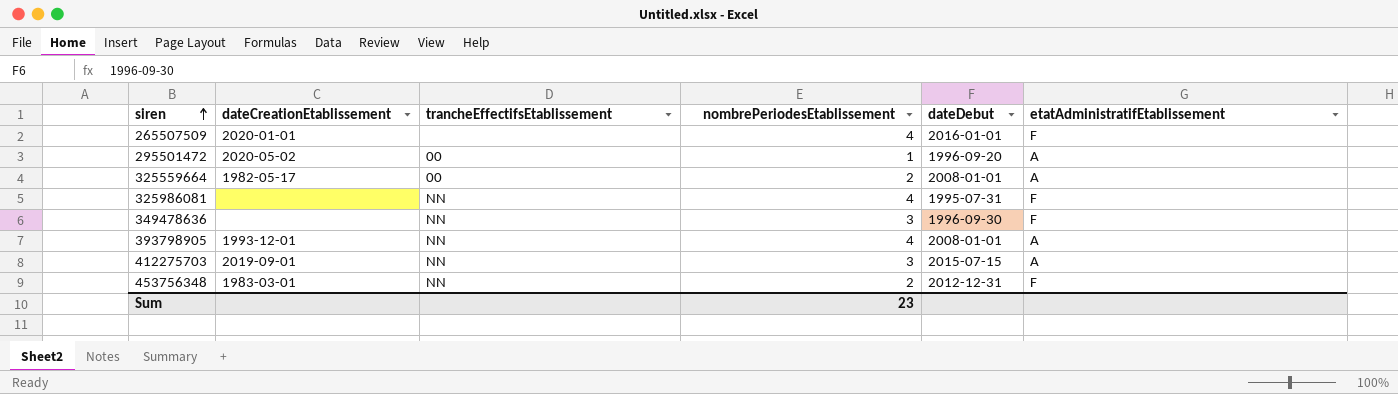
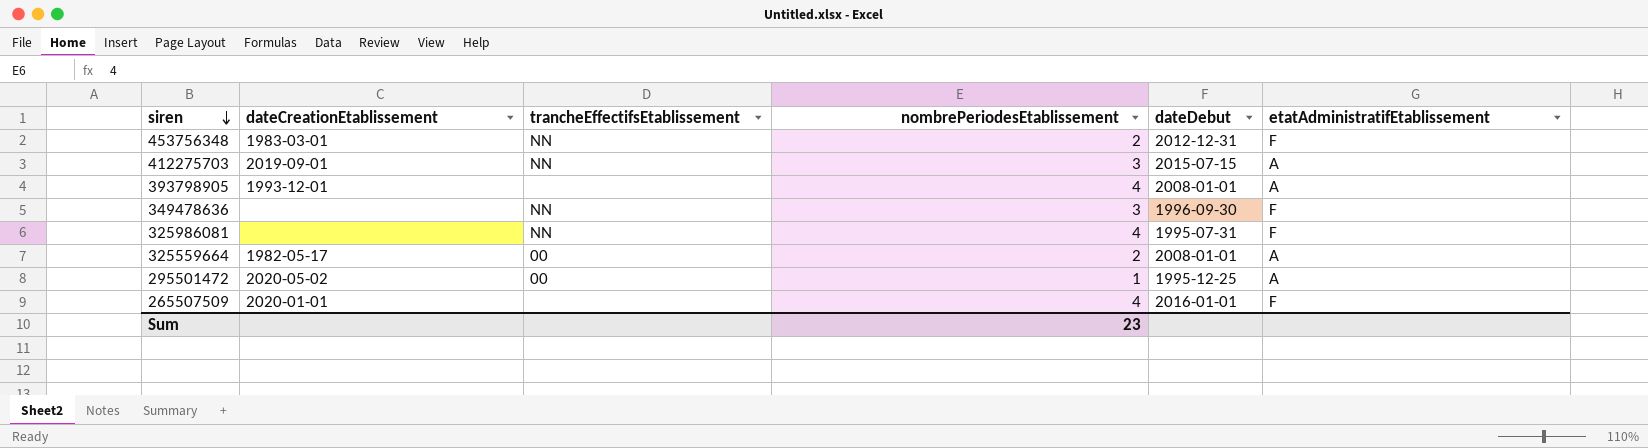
row order: siren ascending -> siren descending
393798905 | trancheEffectifsEtablissement: NN -> none
295501472 | dateDebut: 1996-09-20 -> 1995-12-25

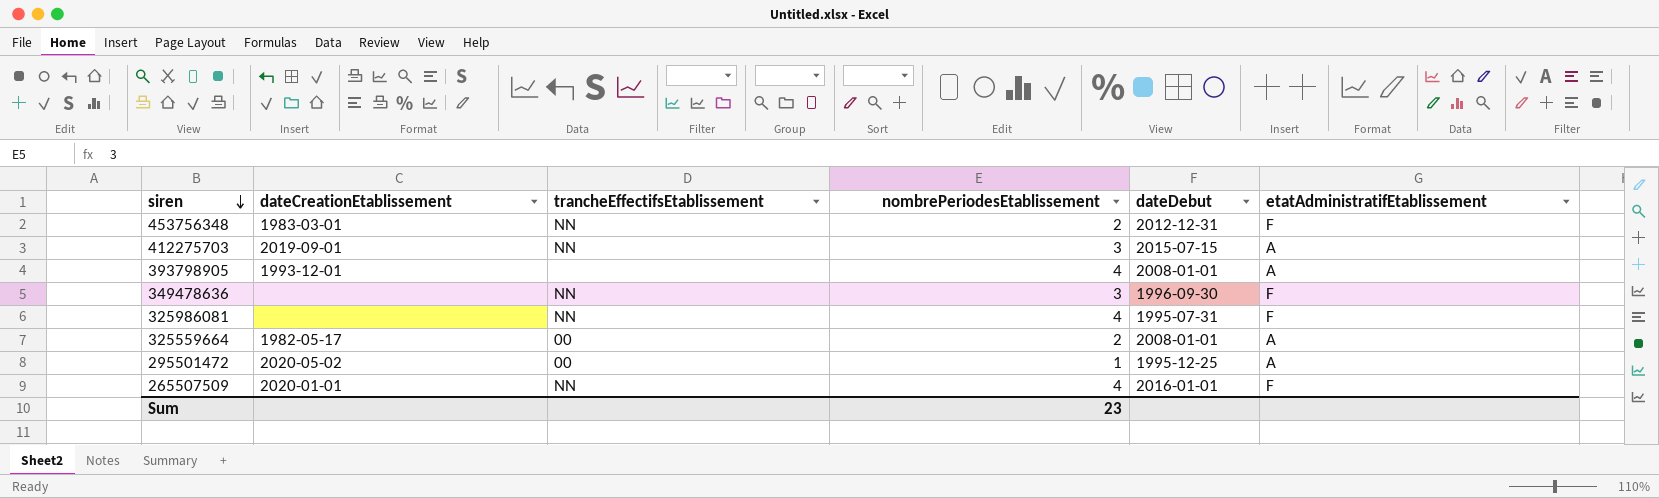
265507509 | trancheEffectifsEtablissement: none -> NN

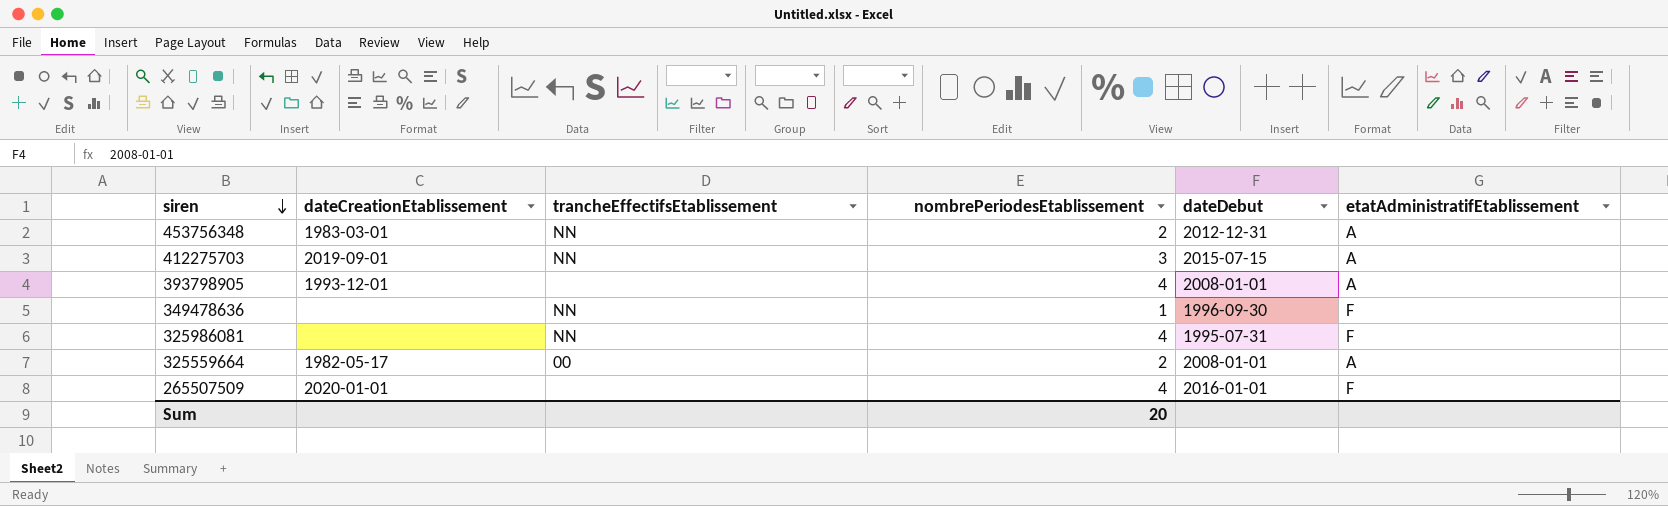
row 295501472: 2020-05-02 | 00 | 1 | 1995-12-25 | A -> none
453756348 | etatAdministratifEtablissement: F -> A
349478636 | nombrePeriodesEtablissement: 3 -> 1
265507509 | trancheEffectifsEtablissement: NN -> none
Sum | nombrePeriodesEtablissement: 23 -> 20

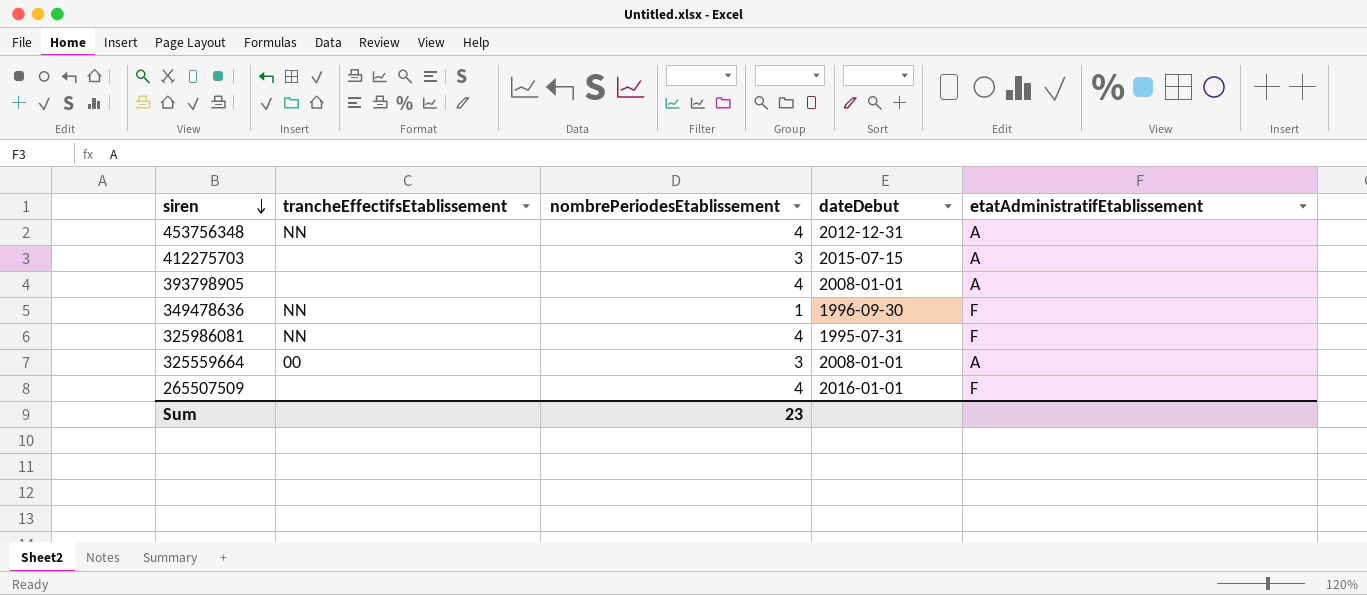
column dateCreationEtablissement | position: 2 -> none
453756348 | nombrePeriodesEtablissement: 2 -> 4
412275703 | trancheEffectifsEtablissement: NN -> none
325559664 | nombrePeriodesEtablissement: 2 -> 3
Sum | nombrePeriodesEtablissement: 20 -> 23

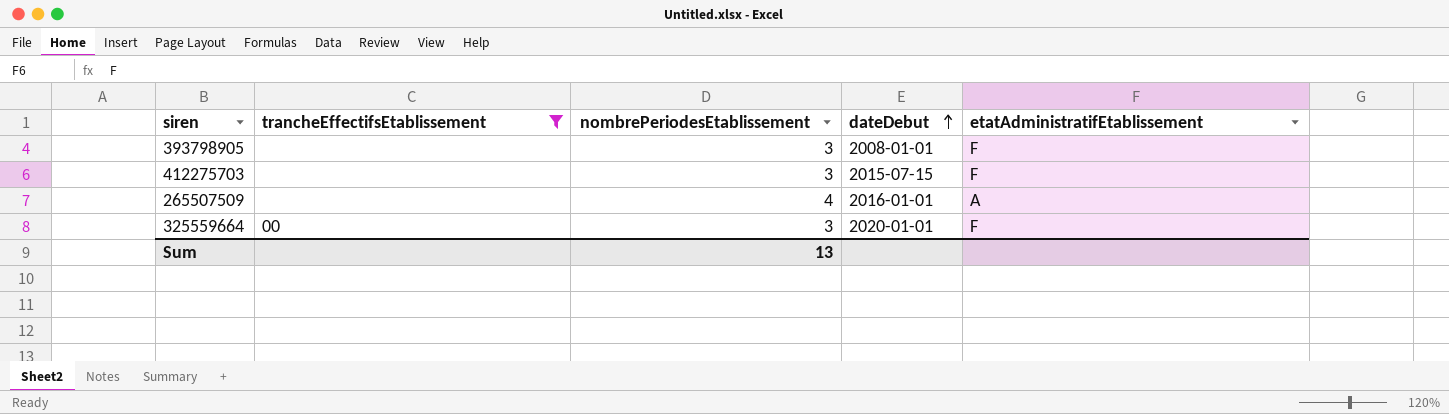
filter: none -> trancheEffectifsEtablissement != NN
row order: siren descending -> dateDebut ascending
393798905 | nombrePeriodesEtablissement: 4 -> 3
393798905 | etatAdministratifEtablissement: A -> F
412275703 | etatAdministratifEtablissement: A -> F
265507509 | etatAdministratifEtablissement: F -> A
325559664 | dateDebut: 2008-01-01 -> 2020-01-01
325559664 | etatAdministratifEtablissement: A -> F
Sum | nombrePeriodesEtablissement: 23 -> 13

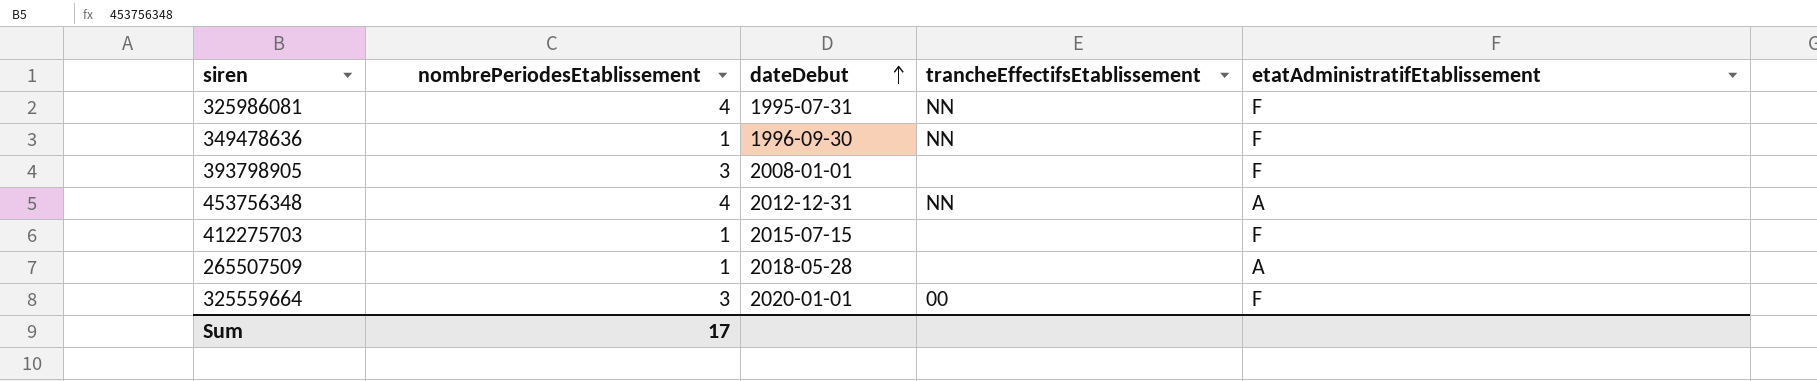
filter: trancheEffectifsEtablissement != NN -> none
column trancheEffectifsEtablissement | position: 2 -> 4
412275703 | nombrePeriodesEtablissement: 3 -> 1
265507509 | nombrePeriodesEtablissement: 4 -> 1
265507509 | dateDebut: 2016-01-01 -> 2018-05-28
Sum | nombrePeriodesEtablissement: 13 -> 17

